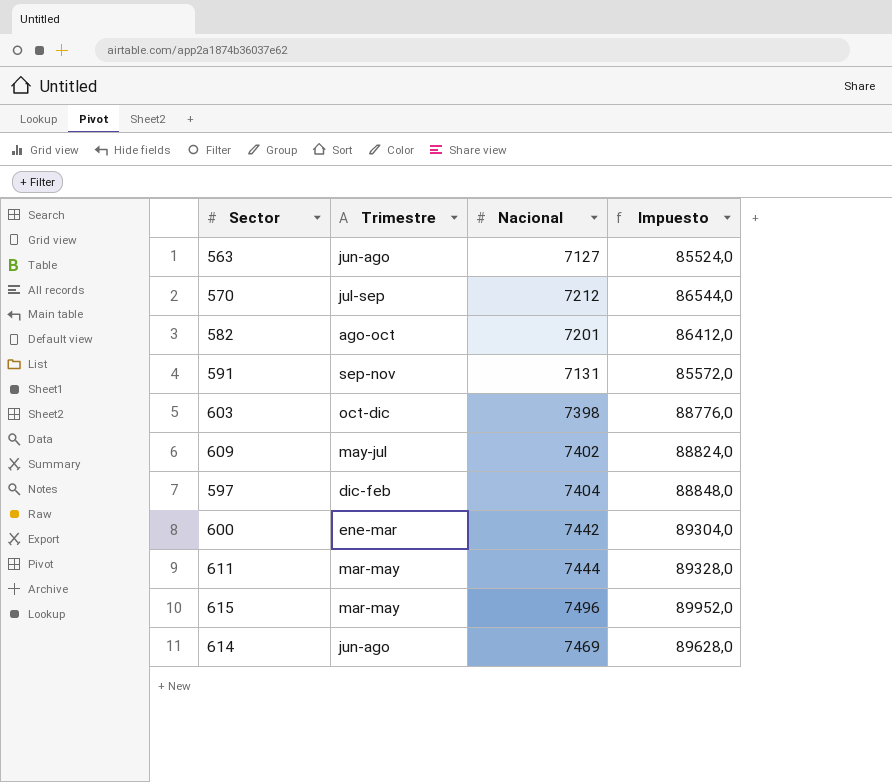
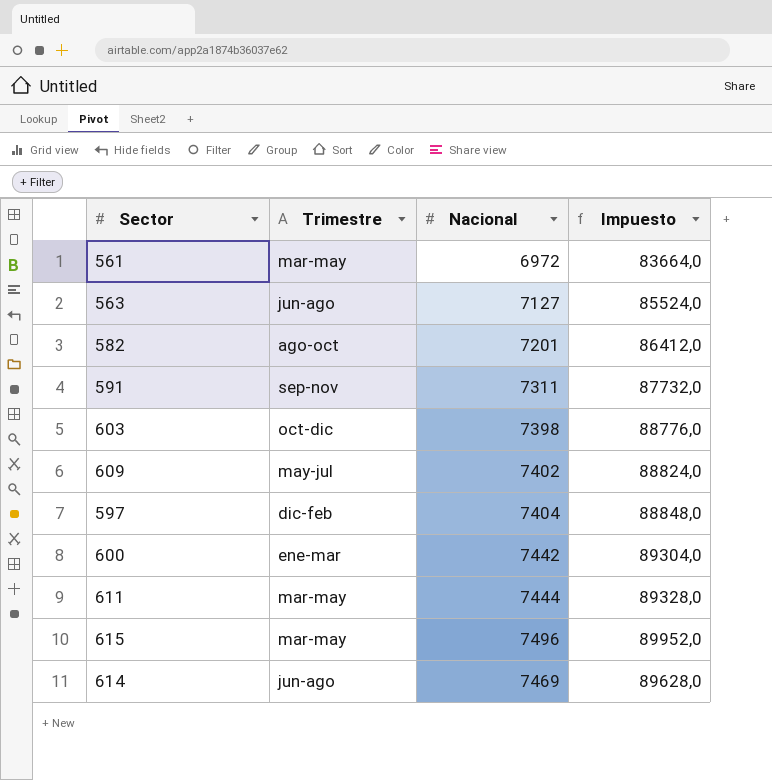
row 570: jul-sep | 7212 | 86544,0 -> none
row 561: none -> mar-may | 6972 | 83664,0
591 | Nacional: 7131 -> 7311
591 | Impuesto: 85572,0 -> 87732,0

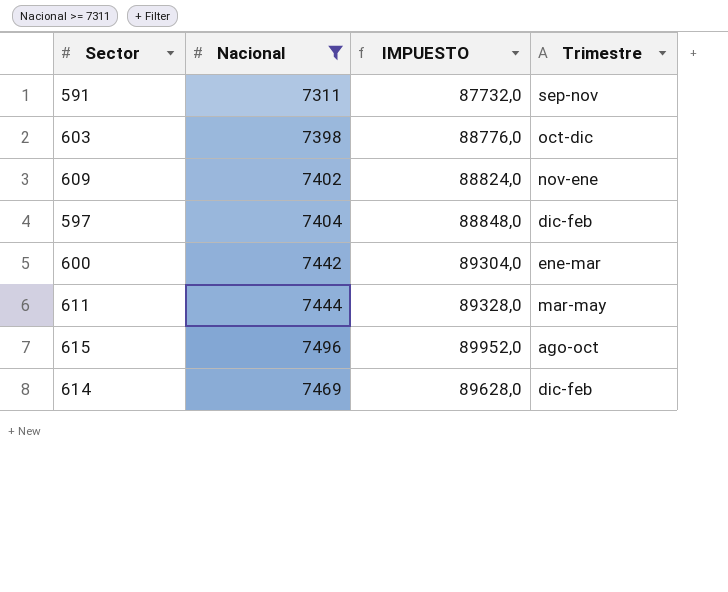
filter: none -> Nacional >= 7311
column name: Impuesto -> IMPUESTO
column Trimestre | position: 2 -> 4
609 | Trimestre: may-jul -> nov-ene
615 | Trimestre: mar-may -> ago-oct
614 | Trimestre: jun-ago -> dic-feb

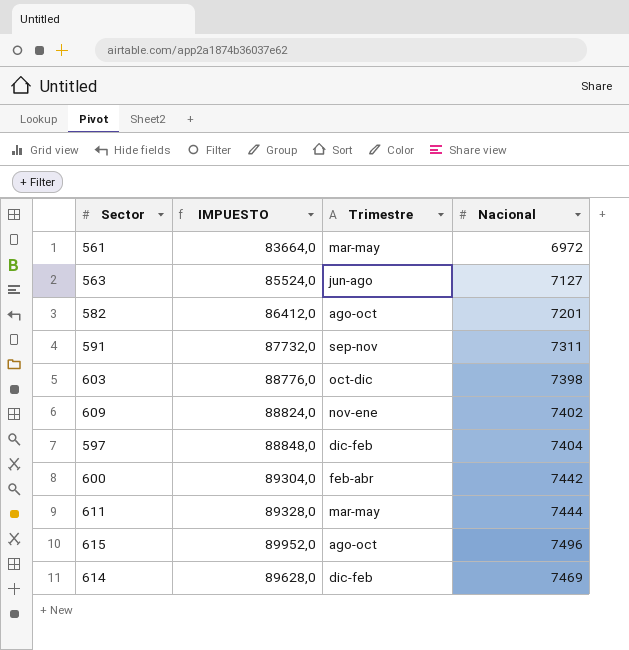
filter: Nacional >= 7311 -> none
column Nacional | position: 2 -> 4
600 | Trimestre: ene-mar -> feb-abr

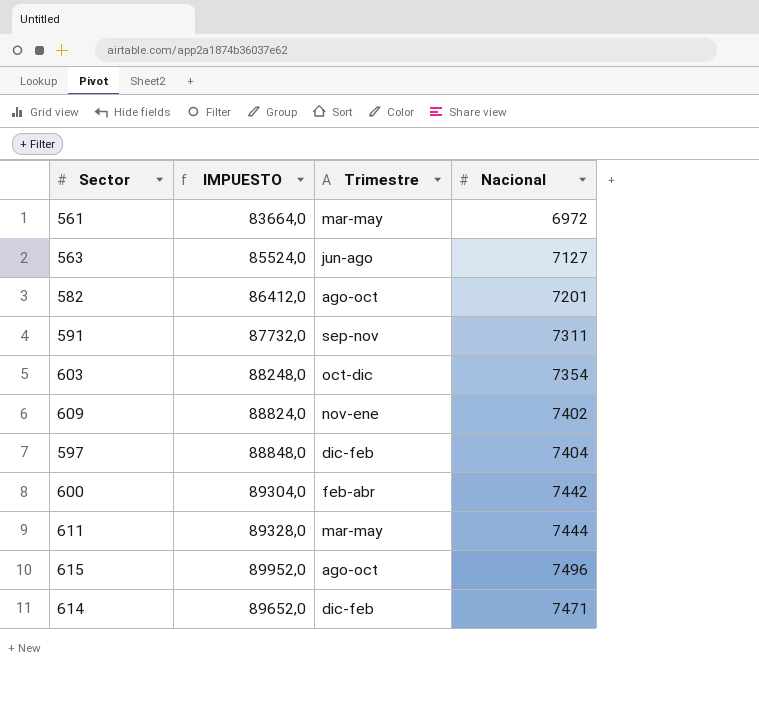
603 | IMPUESTO: 88776,0 -> 88248,0
603 | Nacional: 7398 -> 7354
614 | IMPUESTO: 89628,0 -> 89652,0
614 | Nacional: 7469 -> 7471

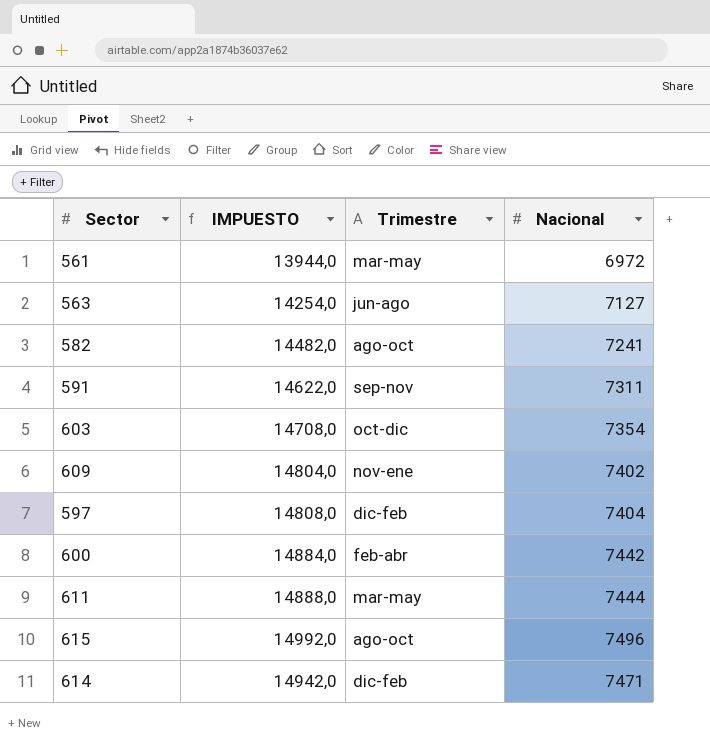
column IMPUESTO | formula: [Nacional] * 12 -> [Nacional] * 2
582 | Nacional: 7201 -> 7241

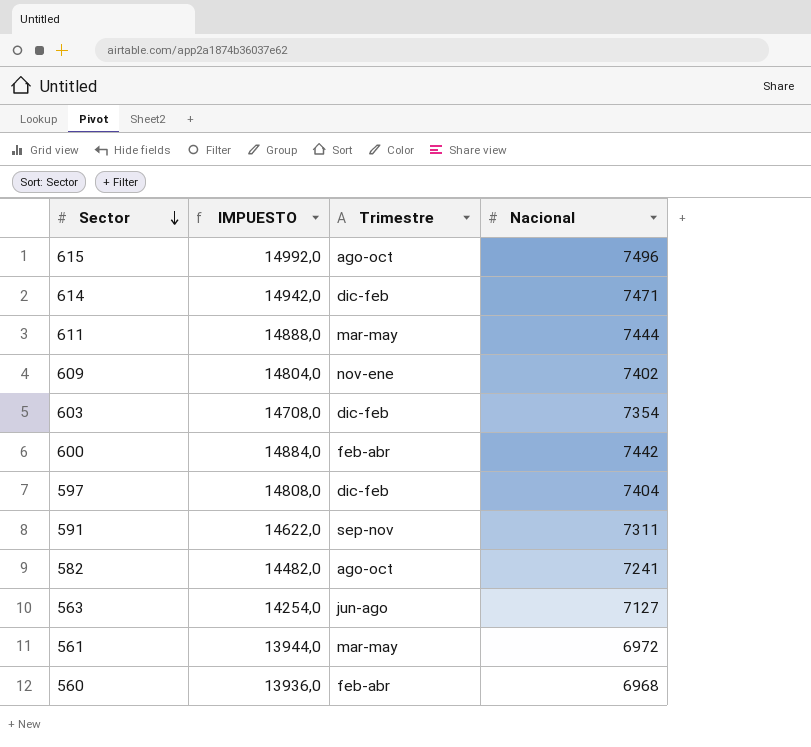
row order: none -> Sector descending
603 | Trimestre: oct-dic -> dic-feb
row 560: none -> 13936,0 | feb-abr | 6968

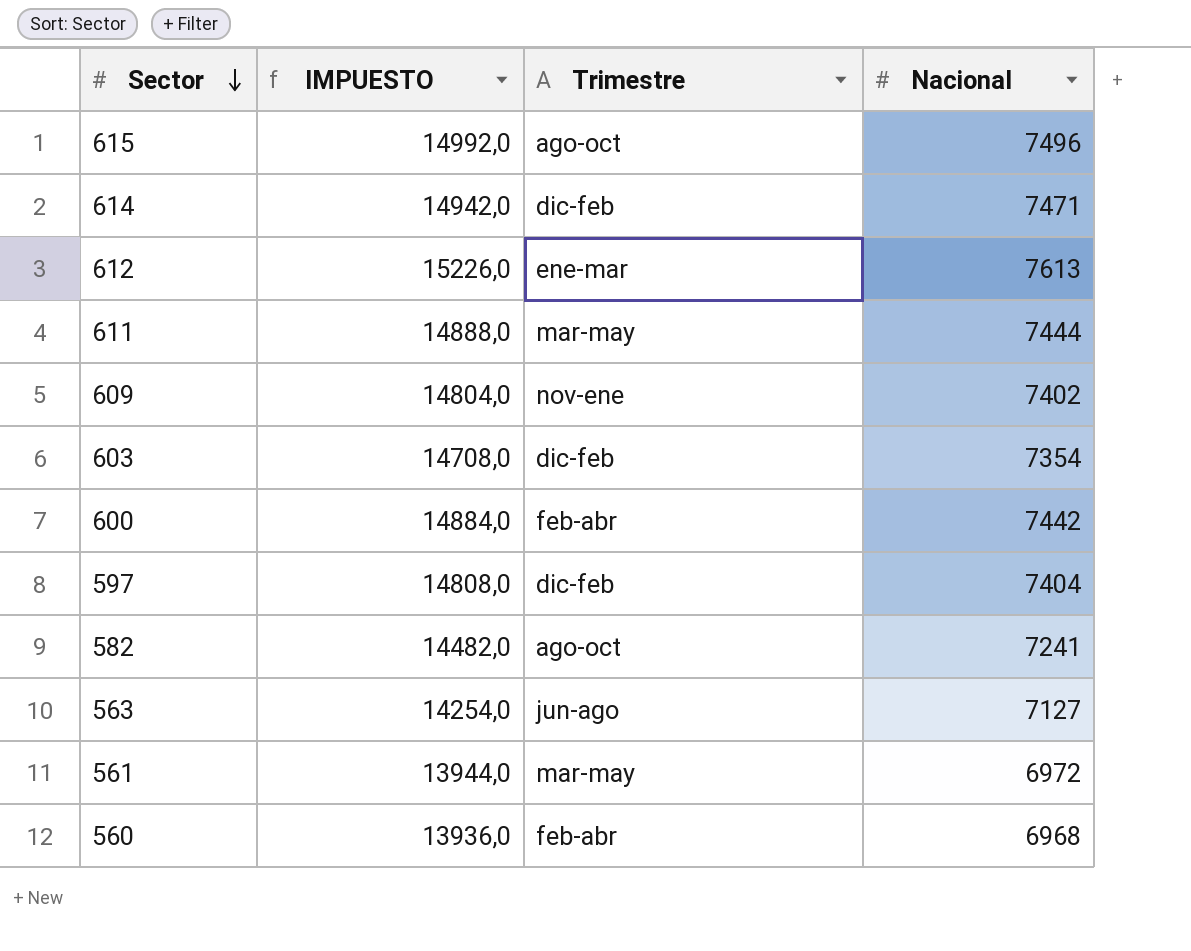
row 591: 14622,0 | sep-nov | 7311 -> none
row 612: none -> 15226,0 | ene-mar | 7613

